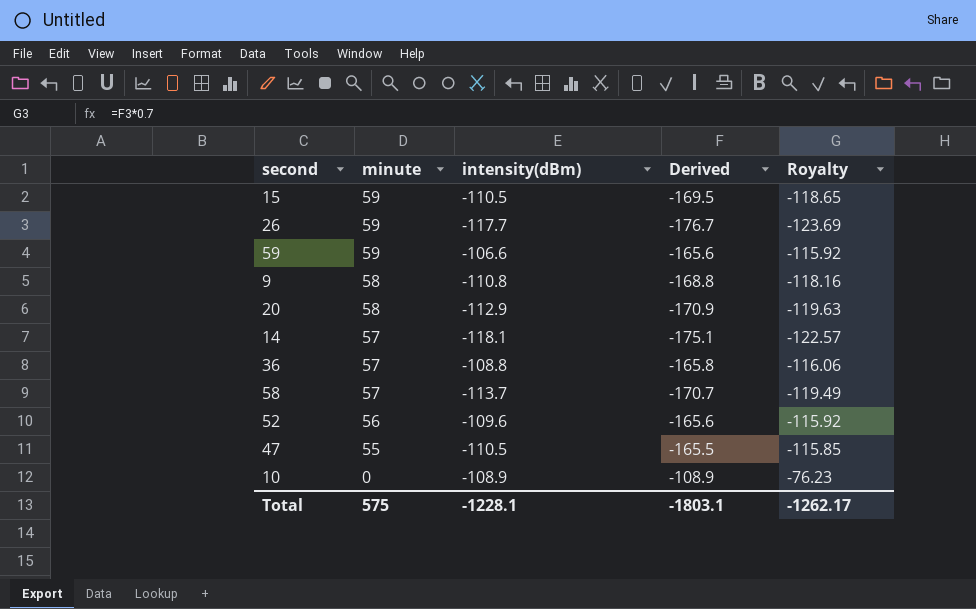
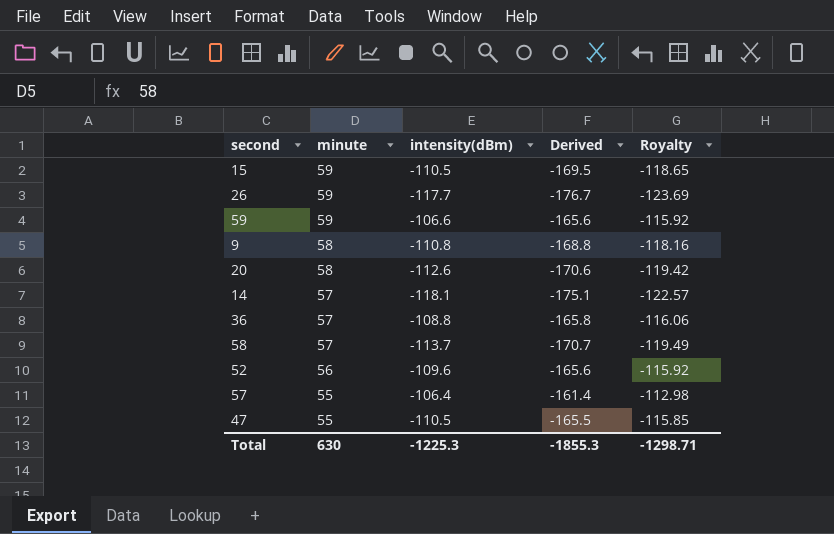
row 10: 0 | -108.9 | -108.9 | -76.23 -> none
20 | intensity(dBm): -112.9 -> -112.6
20 | Derived: -170.9 -> -170.6
20 | Royalty: -119.63 -> -119.42
row 57: none -> 55 | -106.4 | -161.4 | -112.98
Total | minute: 575 -> 630
Total | intensity(dBm): -1228.1 -> -1225.3
Total | Derived: -1803.1 -> -1855.3
Total | Royalty: -1262.17 -> -1298.71

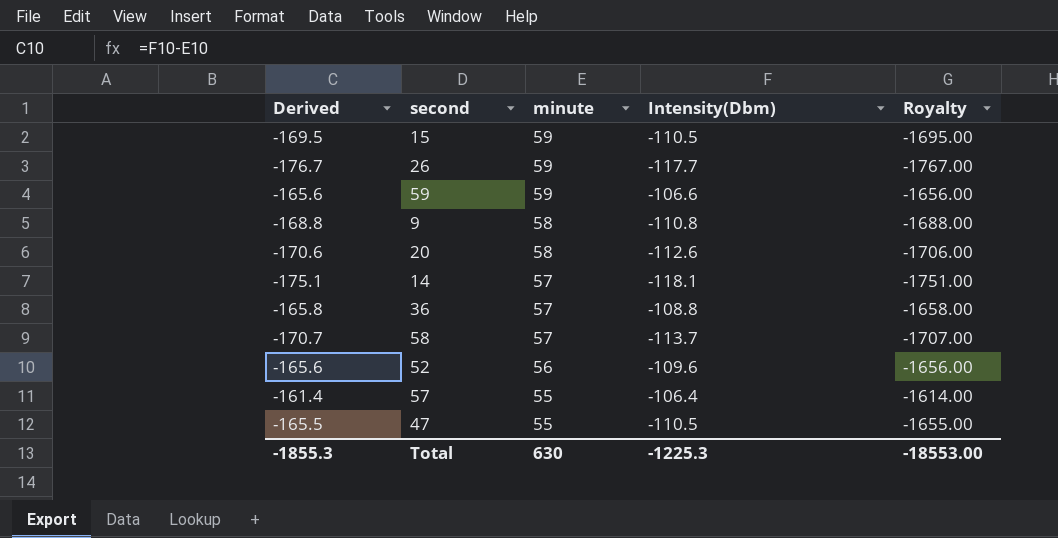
column Derived | position: 4 -> 1
column name: intensity(dBm) -> Intensity(Dbm)
column Royalty | formula: [Derived] * 0.7 -> [Derived] * 10
Total | Royalty: -1298.71 -> -18553.00

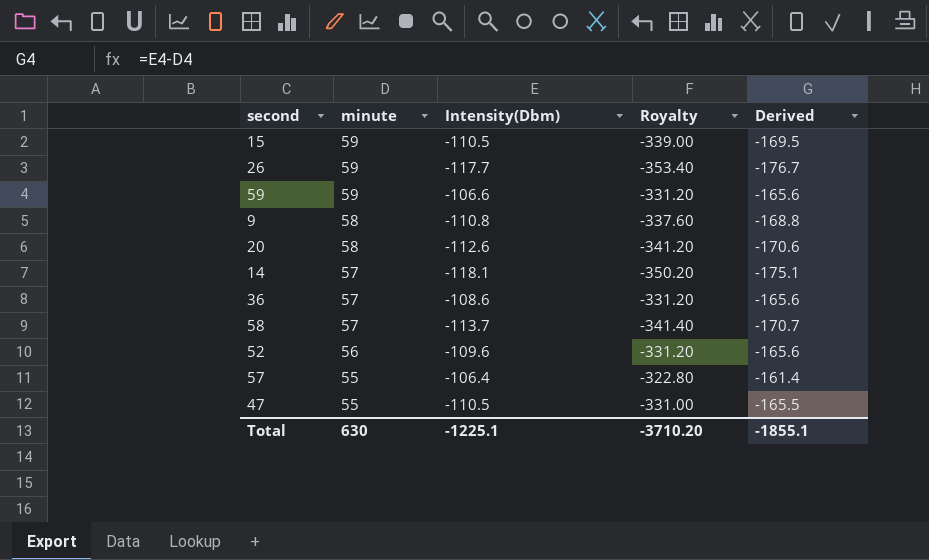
column Royalty | formula: [Derived] * 10 -> [Derived] * 2
column Derived | position: 1 -> 5
36 | Intensity(Dbm): -108.8 -> -108.6
36 | Derived: -165.8 -> -165.6
Total | Intensity(Dbm): -1225.3 -> -1225.1
Total | Royalty: -18553.00 -> -3710.20
Total | Derived: -1855.3 -> -1855.1

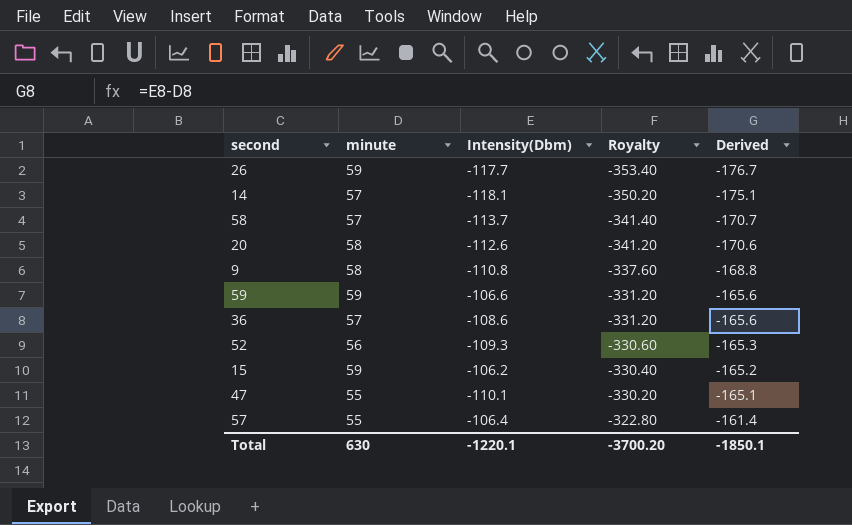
row order: minute descending -> Royalty ascending
52 | Intensity(Dbm): -109.6 -> -109.3
52 | Royalty: -331.20 -> -330.60
52 | Derived: -165.6 -> -165.3
15 | Intensity(Dbm): -110.5 -> -106.2
15 | Royalty: -339.00 -> -330.40
15 | Derived: -169.5 -> -165.2
47 | Intensity(Dbm): -110.5 -> -110.1
47 | Royalty: -331.00 -> -330.20
47 | Derived: -165.5 -> -165.1
Total | Intensity(Dbm): -1225.1 -> -1220.1
Total | Royalty: -3710.20 -> -3700.20
Total | Derived: -1855.1 -> -1850.1

